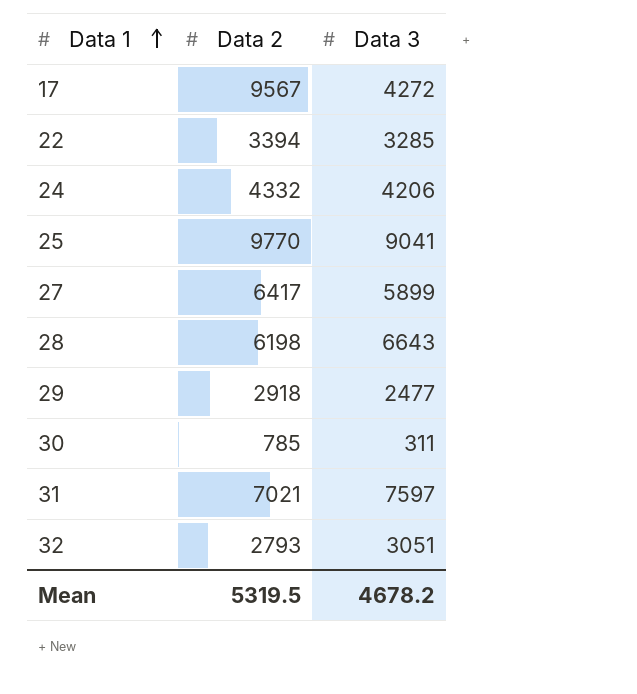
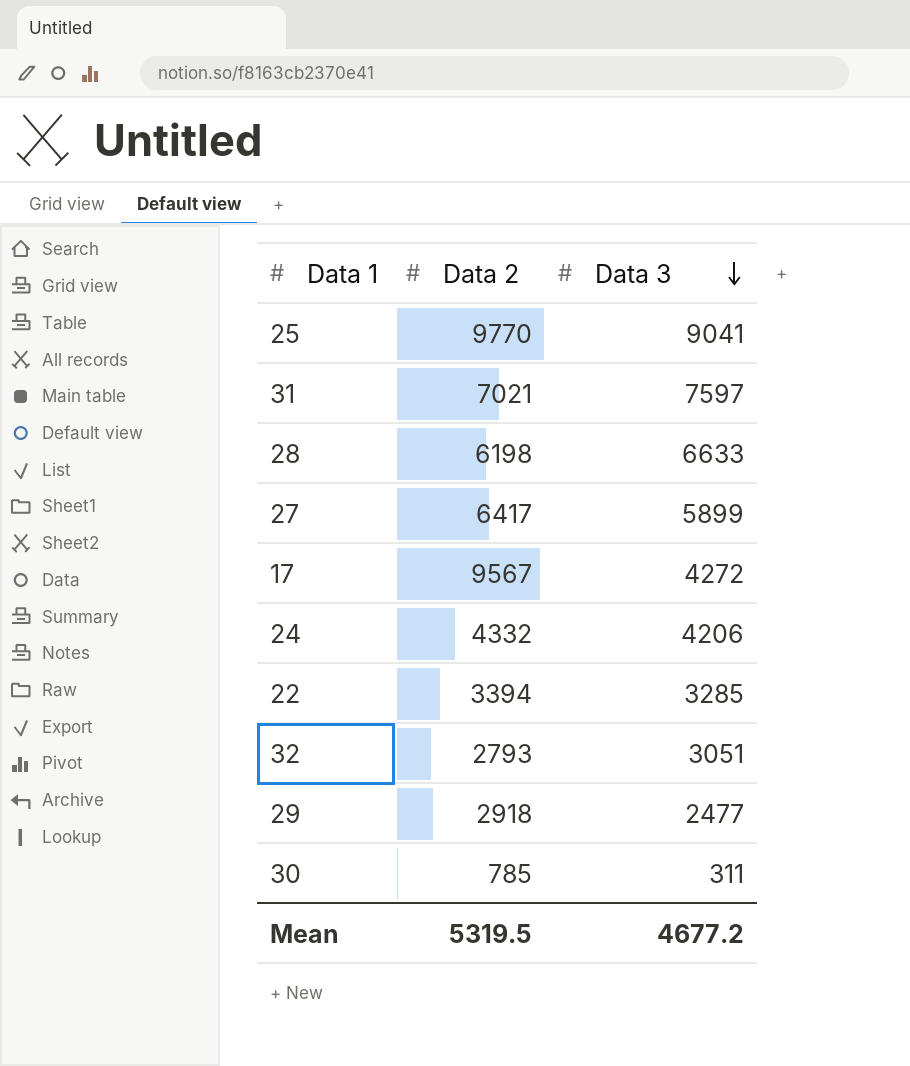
row order: Data 1 ascending -> Data 3 descending
28 | Data 3: 6643 -> 6633
Mean | Data 3: 4678.2 -> 4677.2

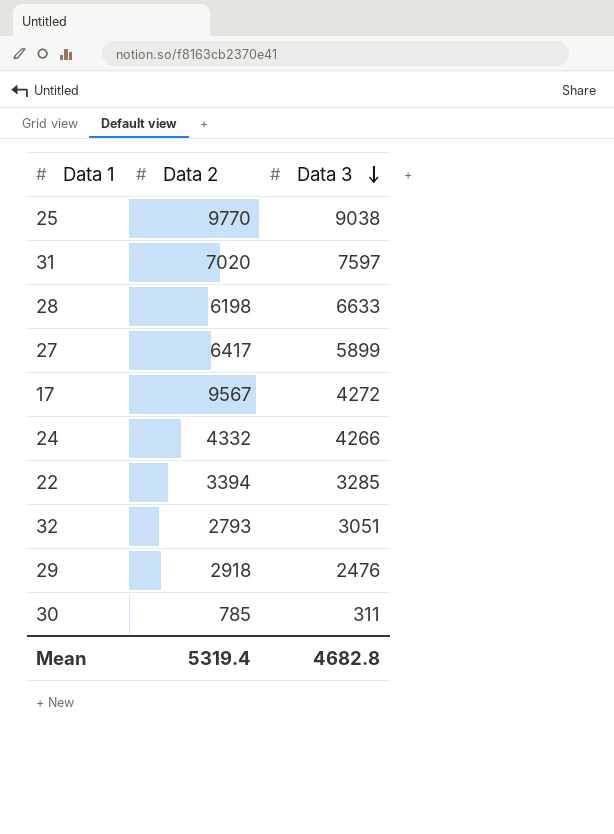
25 | Data 3: 9041 -> 9038
31 | Data 2: 7021 -> 7020
24 | Data 3: 4206 -> 4266
29 | Data 3: 2477 -> 2476
Mean | Data 2: 5319.5 -> 5319.4
Mean | Data 3: 4677.2 -> 4682.8

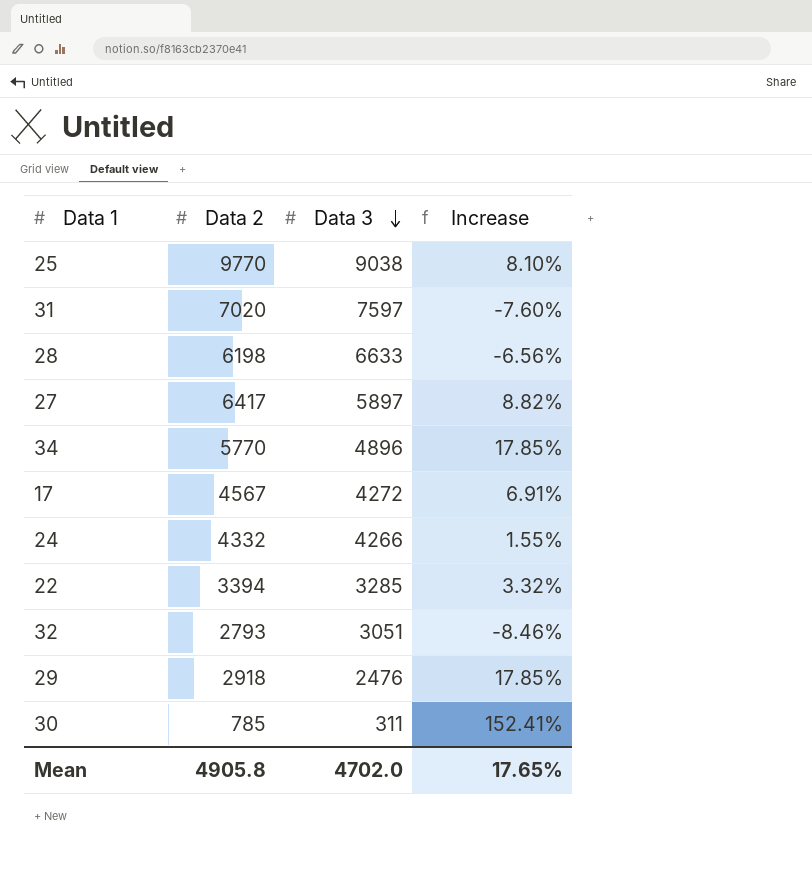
column Increase | formula: none -> ([Data 2] - [Data 3]) / [Data 3]
27 | Data 3: 5899 -> 5897
row 34: none -> 5770 | 4896 | 17.85%
17 | Data 2: 9567 -> 4567
Mean | Data 2: 5319.4 -> 4905.8
Mean | Data 3: 4682.8 -> 4702.0

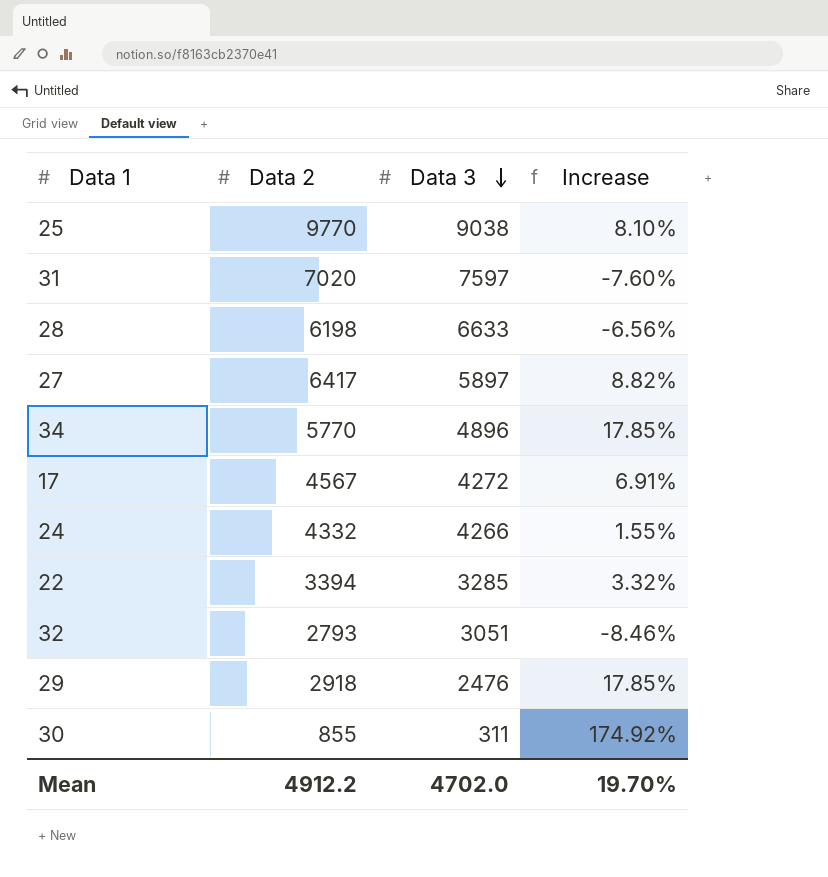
30 | Data 2: 785 -> 855
30 | Increase: 152.41% -> 174.92%
Mean | Data 2: 4905.8 -> 4912.2
Mean | Increase: 17.65% -> 19.70%

